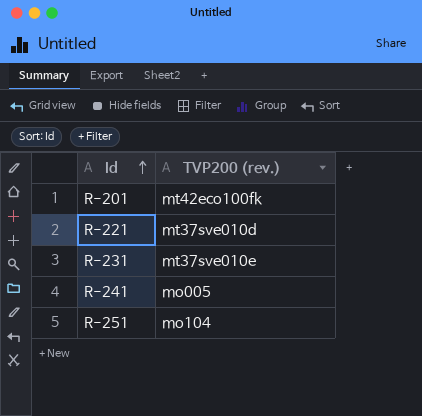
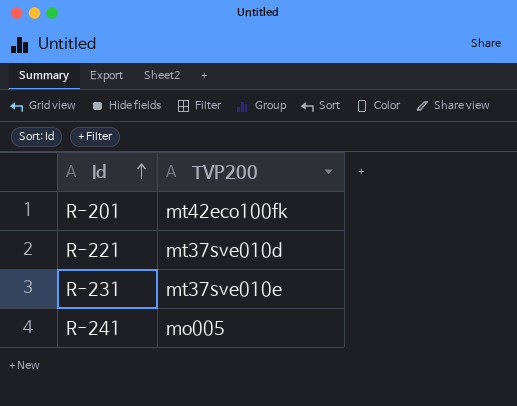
column name: TVP200 (rev.) -> TVP200
row R-251: mo104 -> none

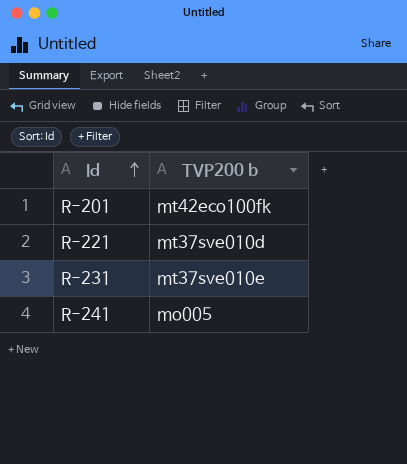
column name: TVP200 -> TVP200 b

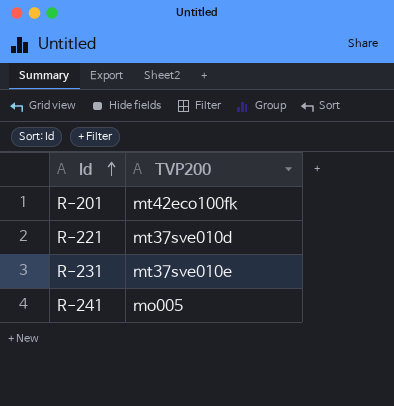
column name: TVP200 b -> TVP200

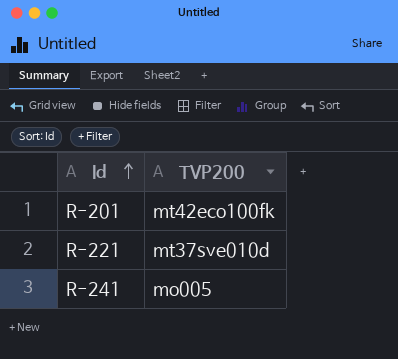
row R-231: mt37sve010e -> none

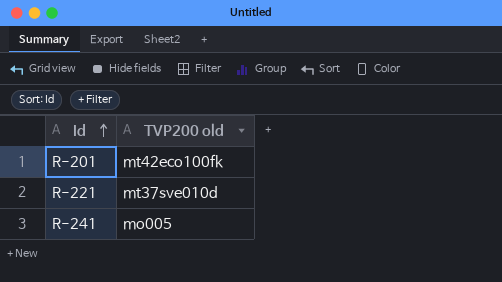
column name: TVP200 -> TVP200 old

